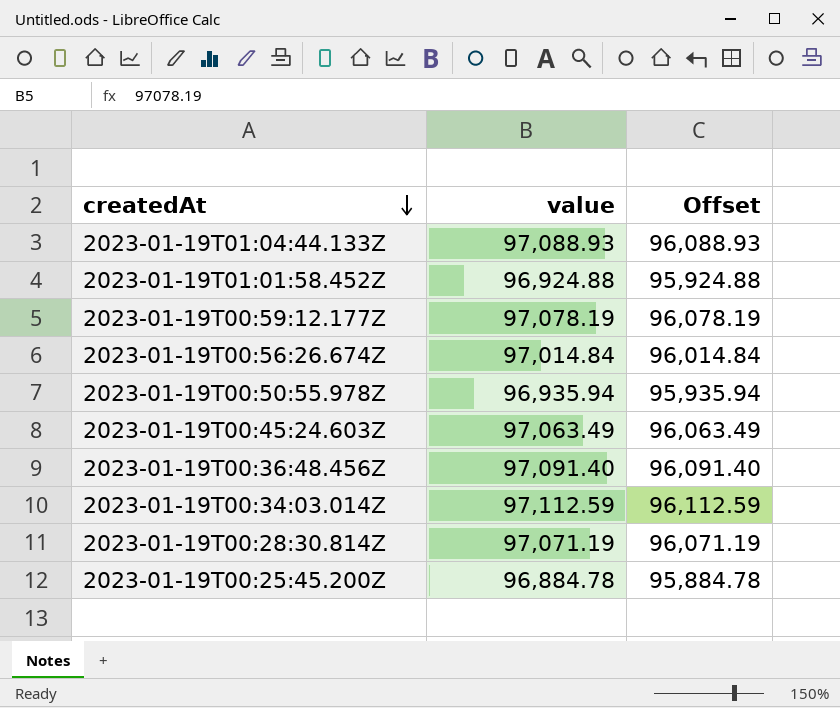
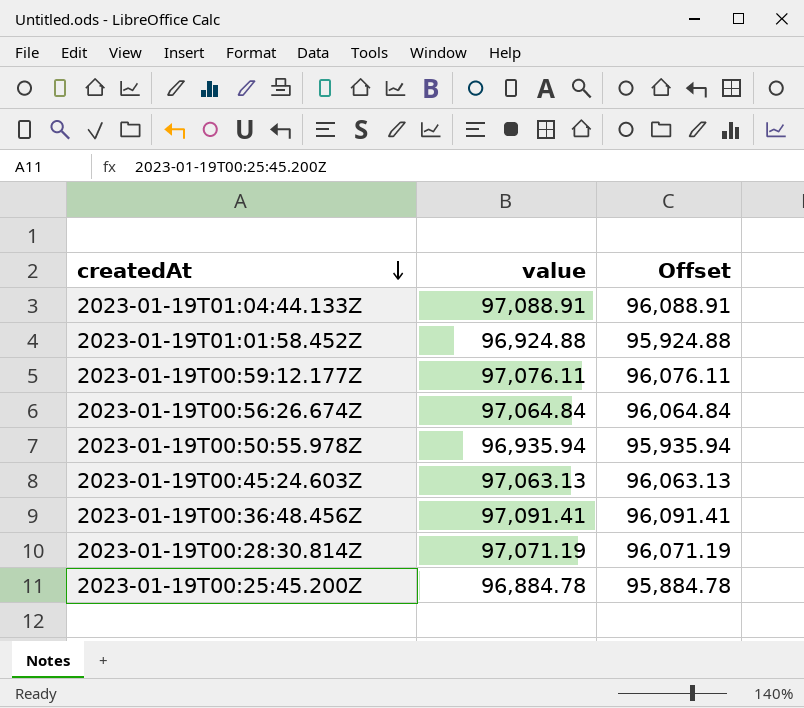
row 2023-01-19T00:34:03.014Z: 97,112.59 | 96,112.59 -> none
2023-01-19T01:04:44.133Z | value: 97,088.93 -> 97,088.91
2023-01-19T01:04:44.133Z | Offset: 96,088.93 -> 96,088.91
2023-01-19T00:59:12.177Z | value: 97,078.19 -> 97,076.11
2023-01-19T00:59:12.177Z | Offset: 96,078.19 -> 96,076.11
2023-01-19T00:56:26.674Z | value: 97,014.84 -> 97,064.84
2023-01-19T00:56:26.674Z | Offset: 96,014.84 -> 96,064.84
2023-01-19T00:45:24.603Z | value: 97,063.49 -> 97,063.13
2023-01-19T00:45:24.603Z | Offset: 96,063.49 -> 96,063.13
2023-01-19T00:36:48.456Z | value: 97,091.40 -> 97,091.41
2023-01-19T00:36:48.456Z | Offset: 96,091.40 -> 96,091.41

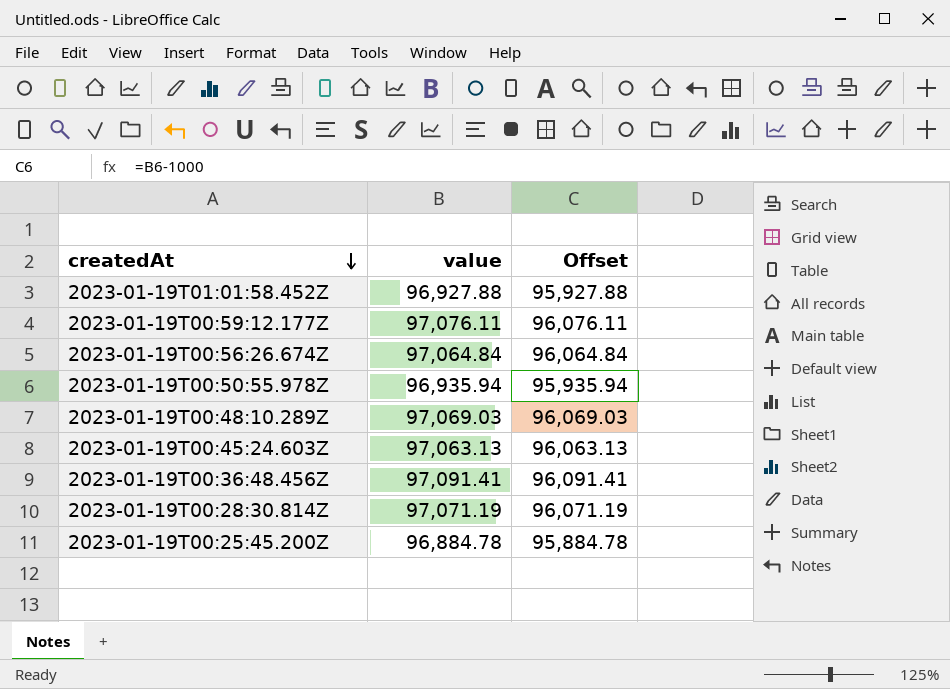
row 2023-01-19T01:04:44.133Z: 97,088.91 | 96,088.91 -> none
2023-01-19T01:01:58.452Z | value: 96,924.88 -> 96,927.88
2023-01-19T01:01:58.452Z | Offset: 95,924.88 -> 95,927.88
row 2023-01-19T00:48:10.289Z: none -> 97,069.03 | 96,069.03

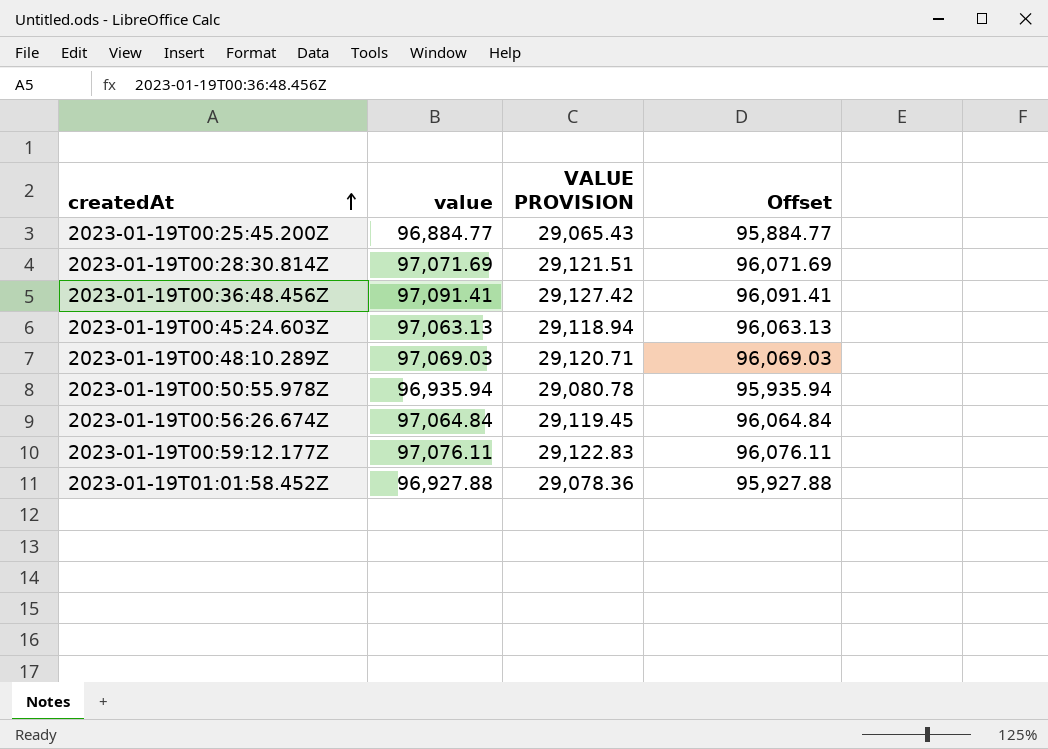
row order: createdAt descending -> createdAt ascending
column VALUE PROVISION | formula: none -> [value] * 0.3
2023-01-19T00:25:45.200Z | value: 96,884.78 -> 96,884.77
2023-01-19T00:25:45.200Z | Offset: 95,884.78 -> 95,884.77
2023-01-19T00:28:30.814Z | value: 97,071.19 -> 97,071.69
2023-01-19T00:28:30.814Z | Offset: 96,071.19 -> 96,071.69

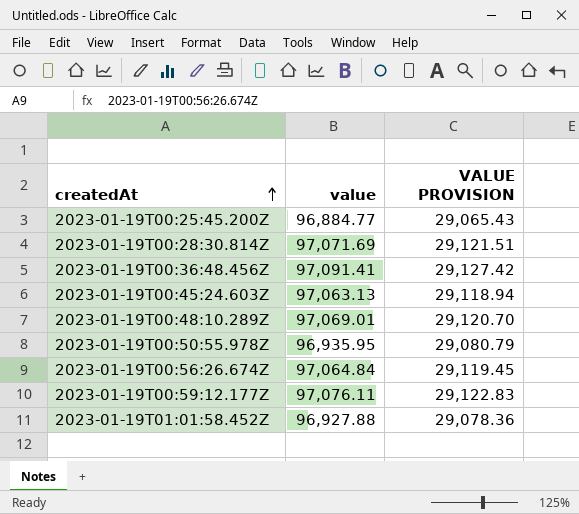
column Offset | formula: [value] - 1000 -> none
2023-01-19T00:48:10.289Z | value: 97,069.03 -> 97,069.01
2023-01-19T00:48:10.289Z | VALUE PROVISION: 29,120.71 -> 29,120.70
2023-01-19T00:50:55.978Z | value: 96,935.94 -> 96,935.95
2023-01-19T00:50:55.978Z | VALUE PROVISION: 29,080.78 -> 29,080.79

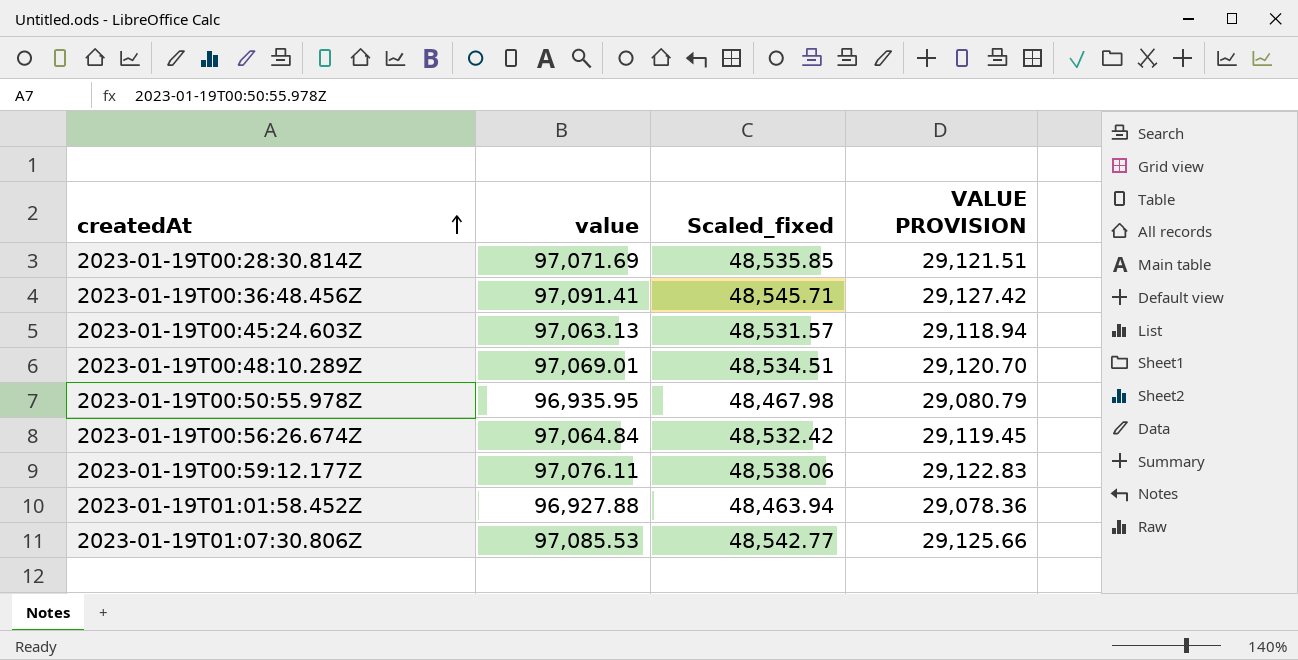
column Scaled_fixed | formula: none -> [value] * 0.5
row 2023-01-19T00:25:45.200Z: 96,884.77 | 29,065.43 -> none
row 2023-01-19T01:07:30.806Z: none -> 97,085.53 | 48,542.77 | 29,125.66

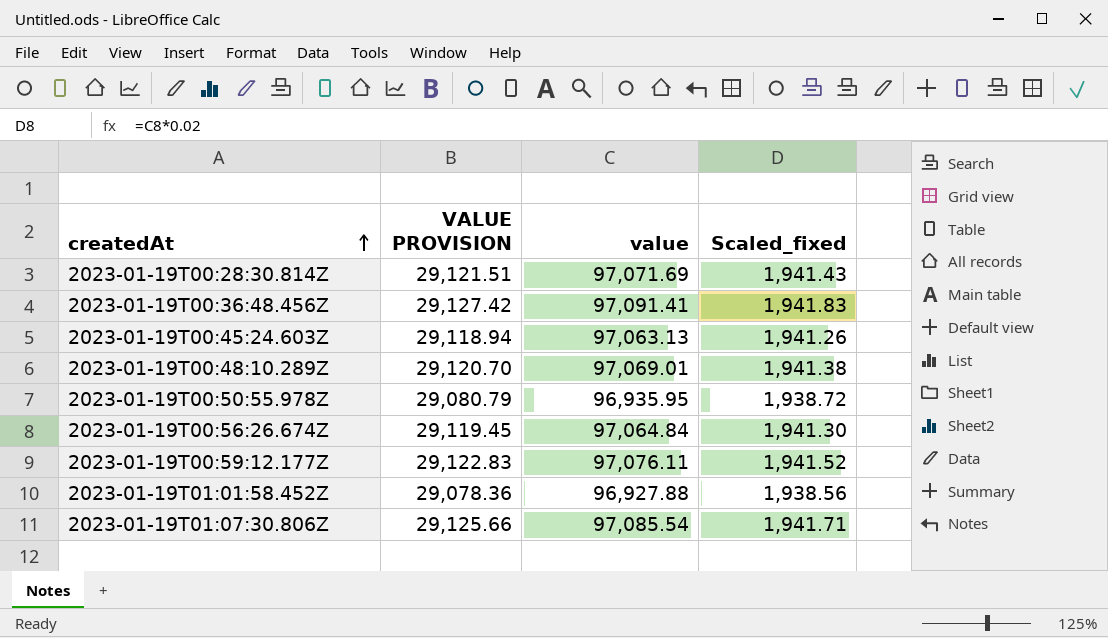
column VALUE PROVISION | position: 4 -> 2
column Scaled_fixed | formula: [value] * 0.5 -> [value] * 0.02
2023-01-19T01:07:30.806Z | value: 97,085.53 -> 97,085.54

